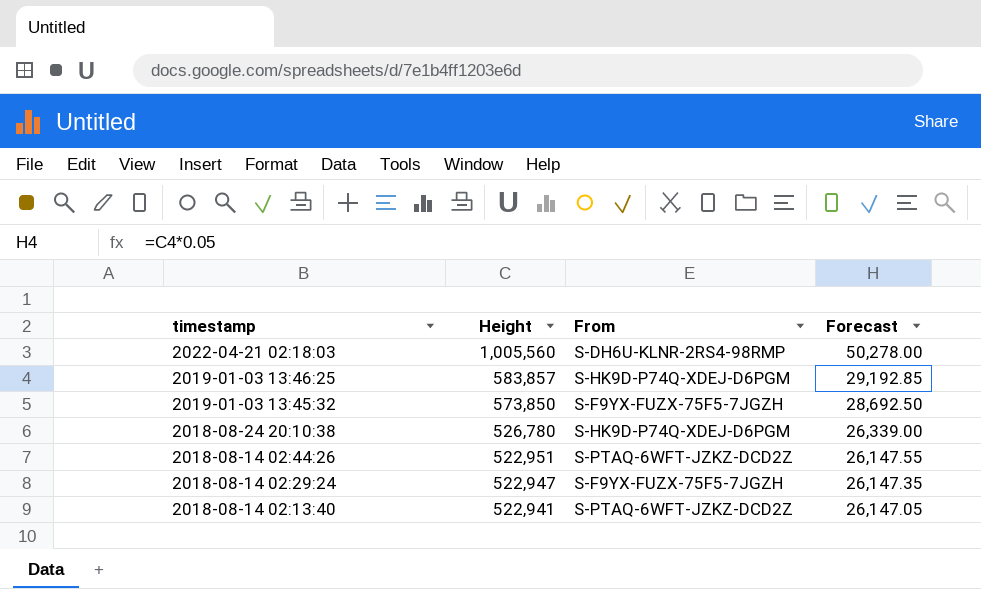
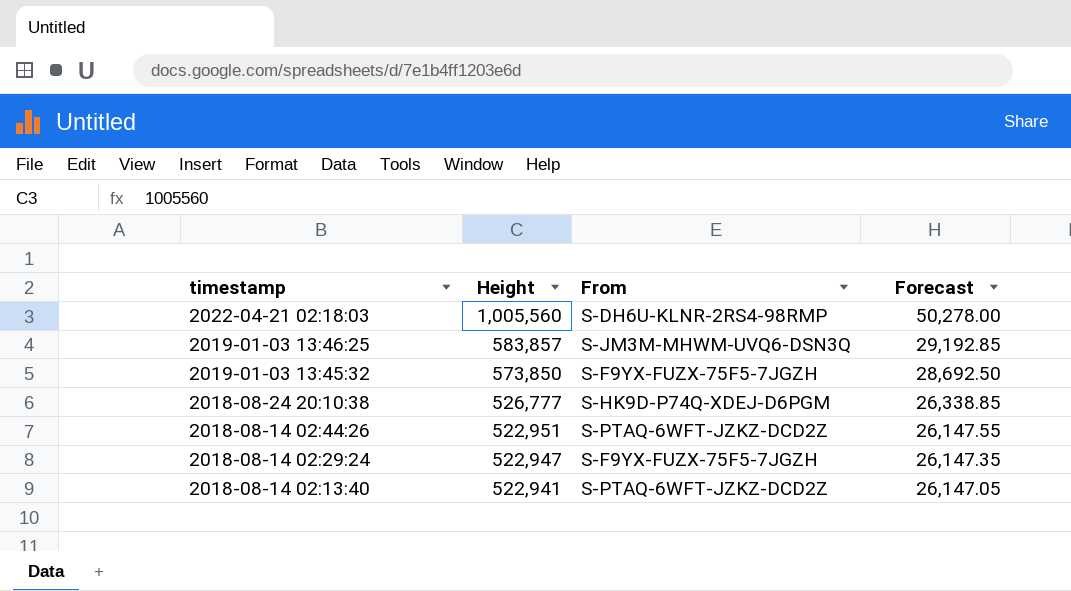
2019-01-03 13:46:25 | From: S-HK9D-P74Q-XDEJ-D6PGM -> S-JM3M-MHWM-UVQ6-DSN3Q
2018-08-24 20:10:38 | Height: 526,780 -> 526,777
2018-08-24 20:10:38 | Forecast: 26,339.00 -> 26,338.85

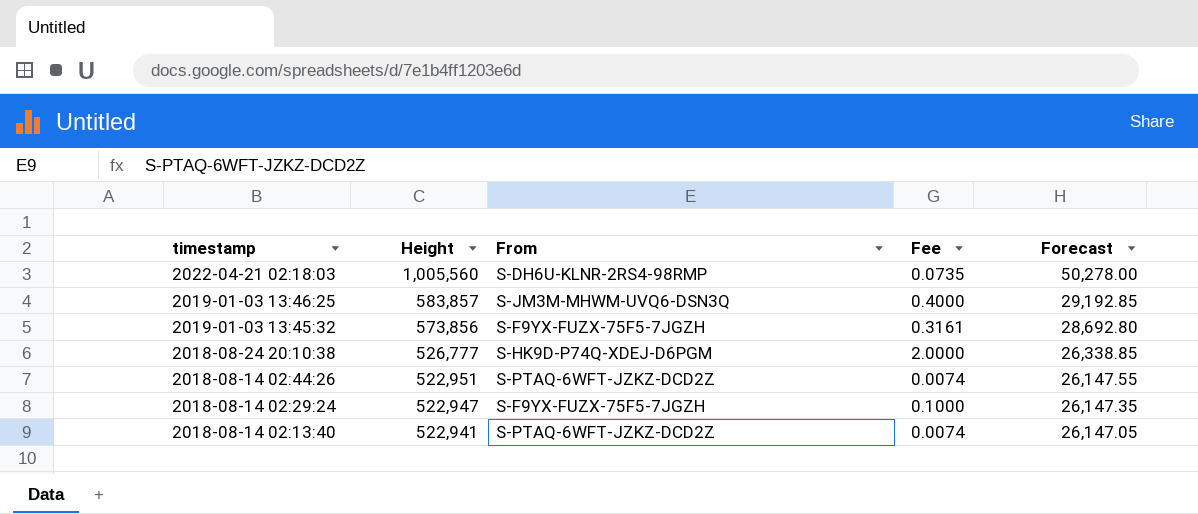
column Fee | position: none -> 4
2019-01-03 13:45:32 | Height: 573,850 -> 573,856
2019-01-03 13:45:32 | Forecast: 28,692.50 -> 28,692.80

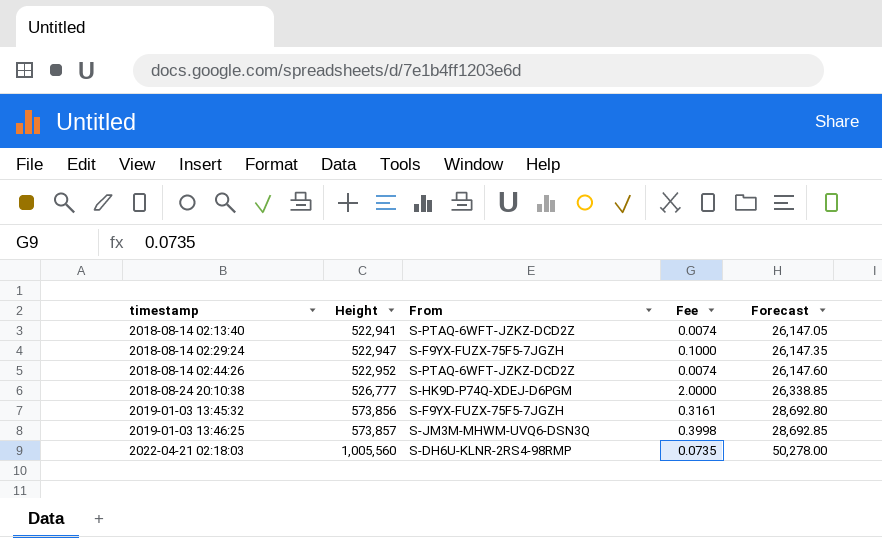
row order: timestamp descending -> timestamp ascending
2018-08-14 02:44:26 | Height: 522,951 -> 522,952
2018-08-14 02:44:26 | Forecast: 26,147.55 -> 26,147.60
2019-01-03 13:46:25 | Height: 583,857 -> 573,857
2019-01-03 13:46:25 | Fee: 0.4000 -> 0.3998
2019-01-03 13:46:25 | Forecast: 29,192.85 -> 28,692.85

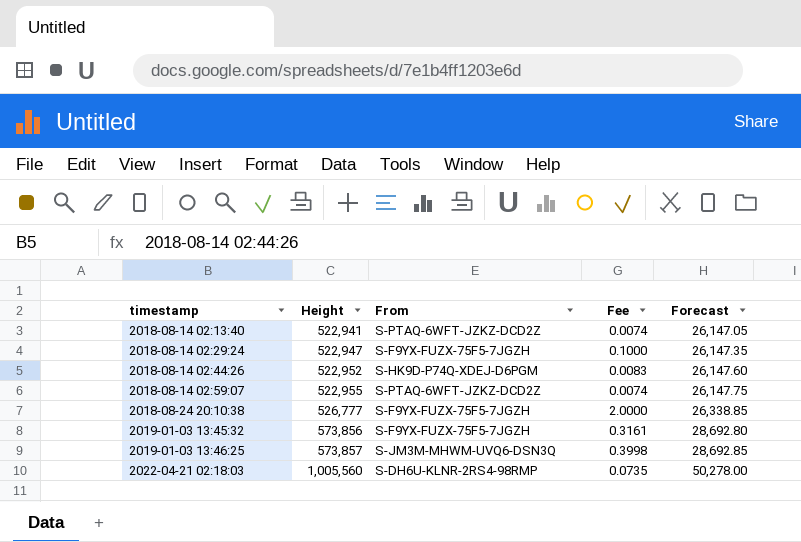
2018-08-14 02:44:26 | From: S-PTAQ-6WFT-JZKZ-DCD2Z -> S-HK9D-P74Q-XDEJ-D6PGM
2018-08-14 02:44:26 | Fee: 0.0074 -> 0.0083
row 2018-08-14 02:59:07: none -> 522,955 | S-PTAQ-6WFT-JZKZ-DCD2Z | 0.0074 | 26,147.75
2018-08-24 20:10:38 | From: S-HK9D-P74Q-XDEJ-D6PGM -> S-F9YX-FUZX-75F5-7JGZH

